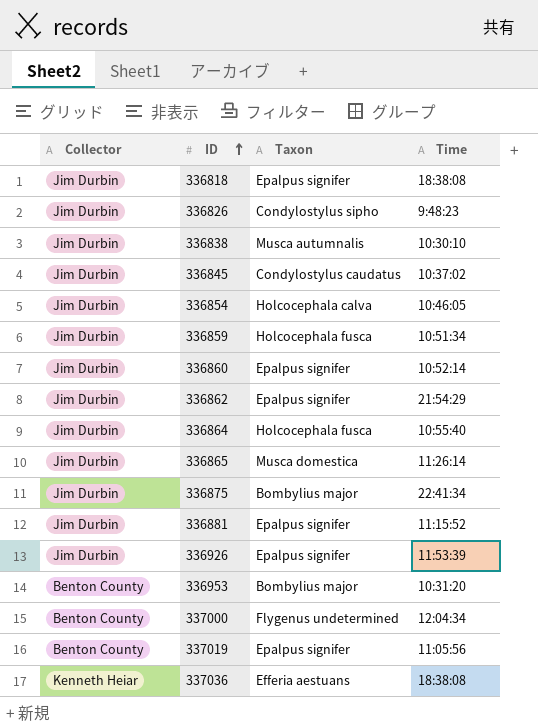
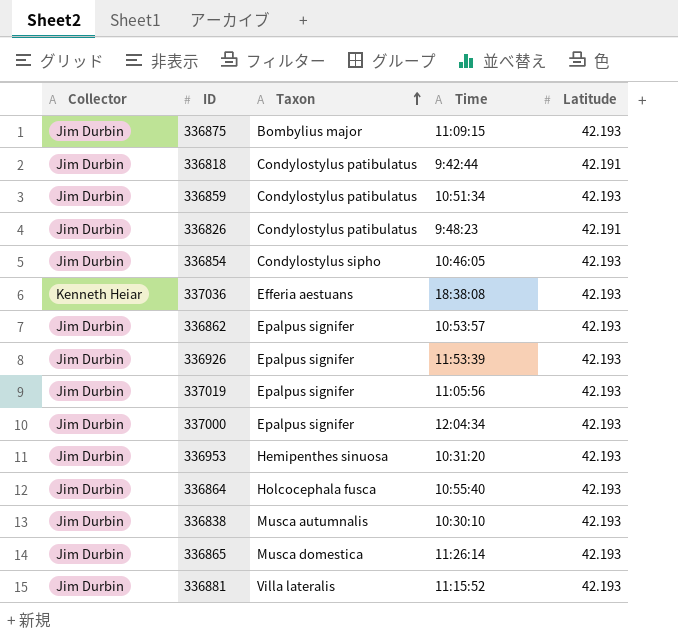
row order: ID ascending -> Taxon ascending
column Latitude | position: none -> 5
row 336845: Jim Durbin | Condylostylus caudatus | 10:37:02 -> none
row 336860: Jim Durbin | Epalpus signifer | 10:52:14 -> none
336875 | Time: 22:41:34 -> 11:09:15
336818 | Taxon: Epalpus signifer -> Condylostylus patibulatus
336818 | Time: 18:38:08 -> 9:42:44
336859 | Taxon: Holcocephala fusca -> Condylostylus patibulatus
336826 | Taxon: Condylostylus sipho -> Condylostylus patibulatus
336854 | Taxon: Holcocephala calva -> Condylostylus sipho
336862 | Time: 21:54:29 -> 10:53:57
337019 | Collector: Benton County -> Jim Durbin
337000 | Collector: Benton County -> Jim Durbin
337000 | Taxon: Flygenus undetermined -> Epalpus signifer
336953 | Collector: Benton County -> Jim Durbin
336953 | Taxon: Bombylius major -> Hemipenthes sinuosa
336881 | Taxon: Epalpus signifer -> Villa lateralis

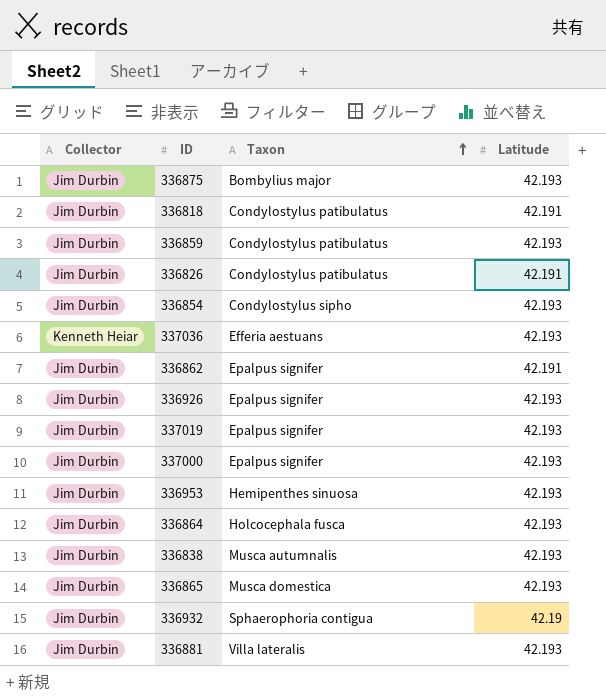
column Time | position: 4 -> none
336862 | Latitude: 42.193 -> 42.191
row 336932: none -> Jim Durbin | Sphaerophoria contigua | 42.19

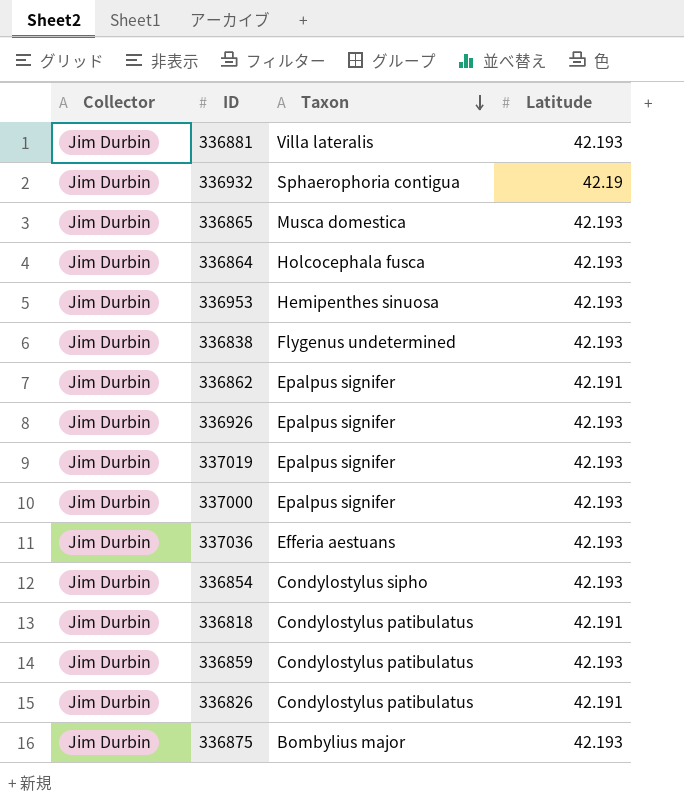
row order: Taxon ascending -> Taxon descending
336838 | Taxon: Musca autumnalis -> Flygenus undetermined
337036 | Collector: Kenneth Heiar -> Jim Durbin

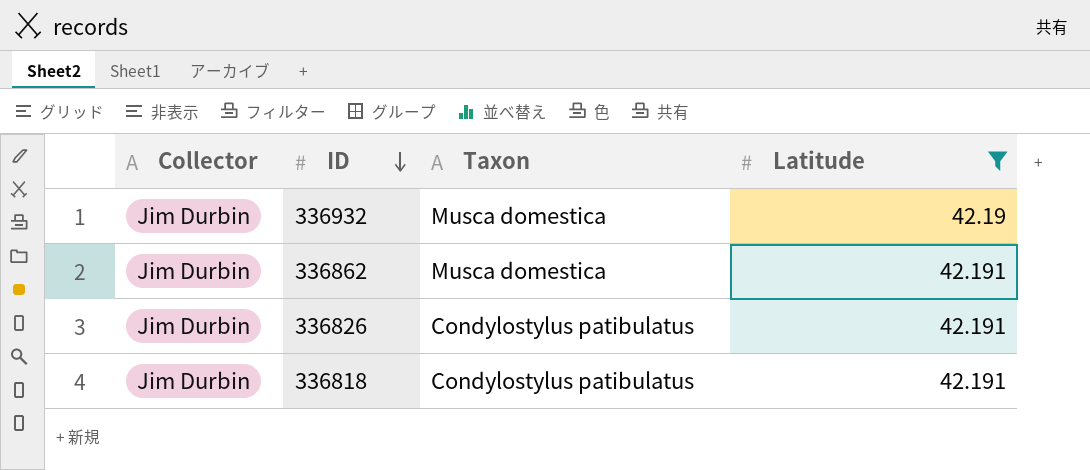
filter: none -> Latitude != 42.193
row order: Taxon descending -> ID descending
336932 | Taxon: Sphaerophoria contigua -> Musca domestica
336862 | Taxon: Epalpus signifer -> Musca domestica

